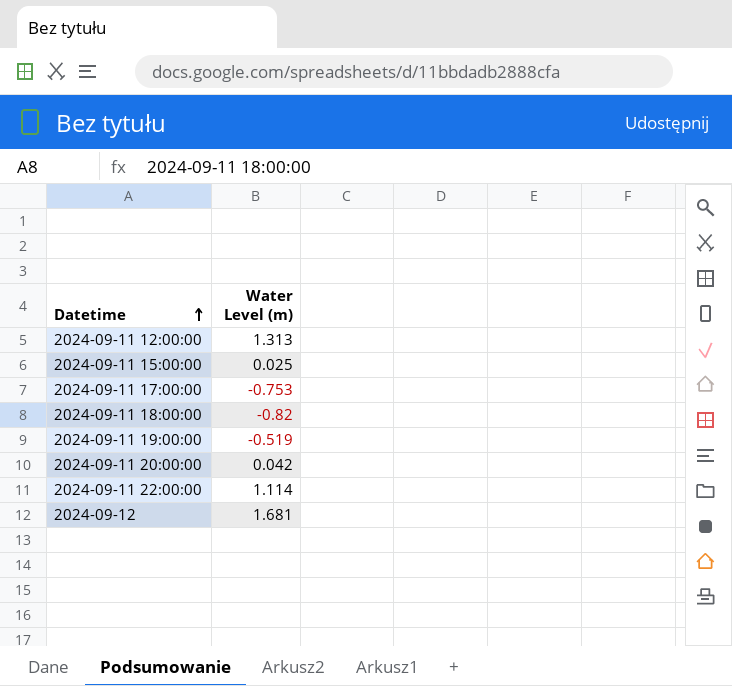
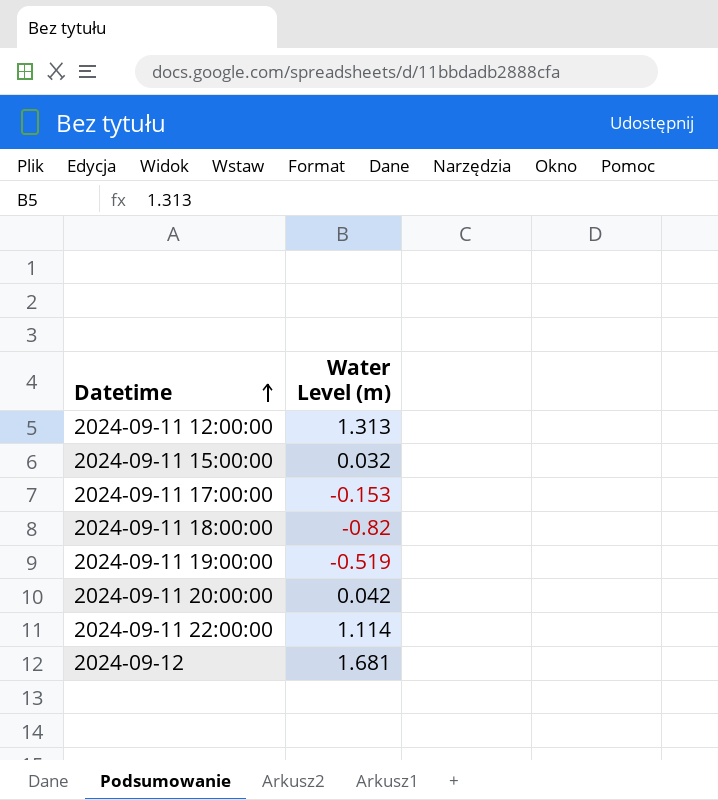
2024-09-11 15:00:00 | Water Level (m): 0.025 -> 0.032
2024-09-11 17:00:00 | Water Level (m): -0.753 -> -0.153

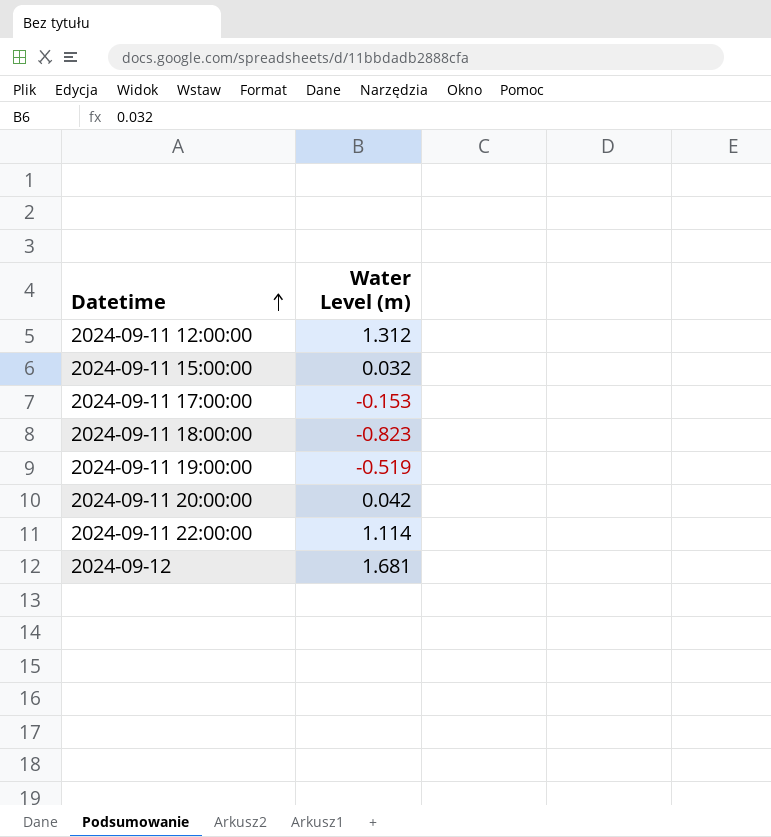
2024-09-11 12:00:00 | Water Level (m): 1.313 -> 1.312
2024-09-11 18:00:00 | Water Level (m): -0.82 -> -0.823

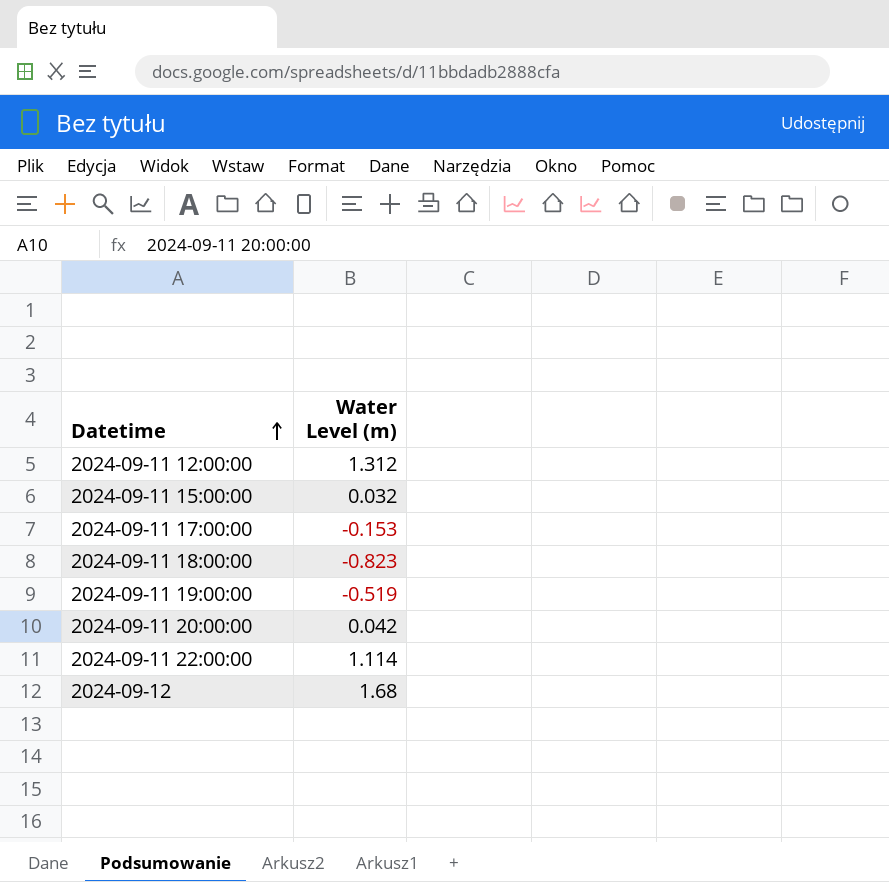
2024-09-12 | Water Level (m): 1.681 -> 1.68

